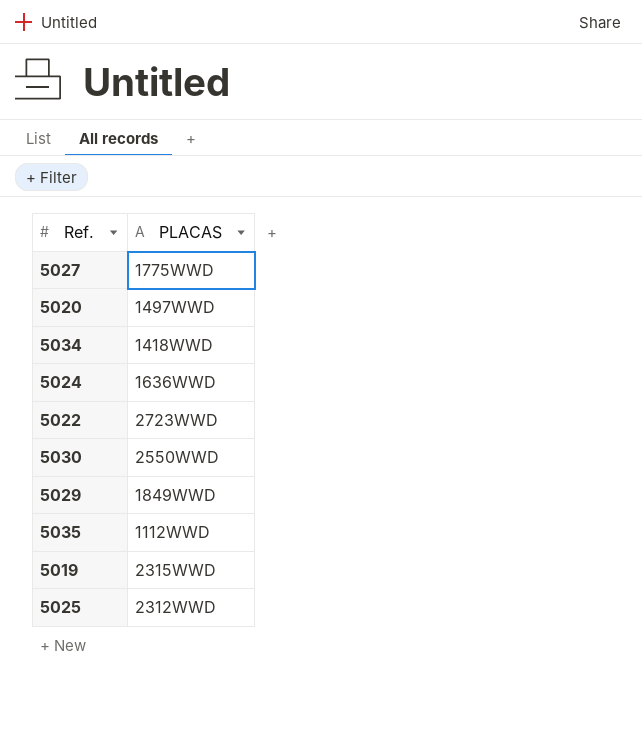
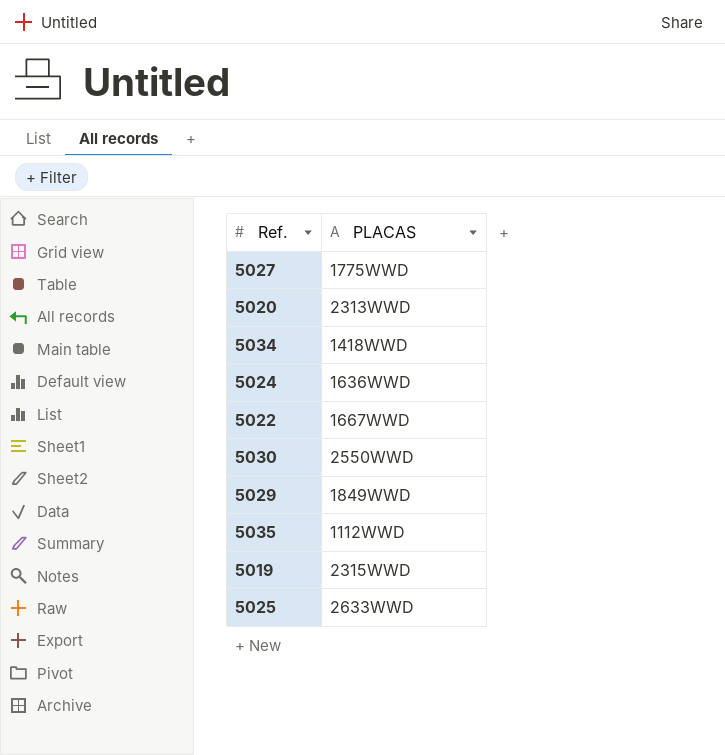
5020 | PLACAS: 1497WWD -> 2313WWD
5022 | PLACAS: 2723WWD -> 1667WWD
5025 | PLACAS: 2312WWD -> 2633WWD

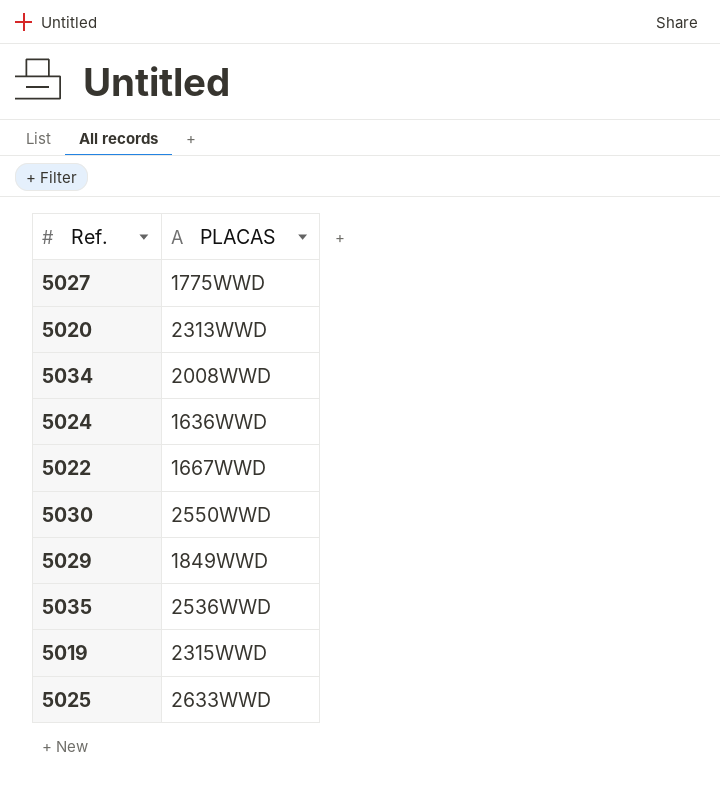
5034 | PLACAS: 1418WWD -> 2008WWD
5035 | PLACAS: 1112WWD -> 2536WWD

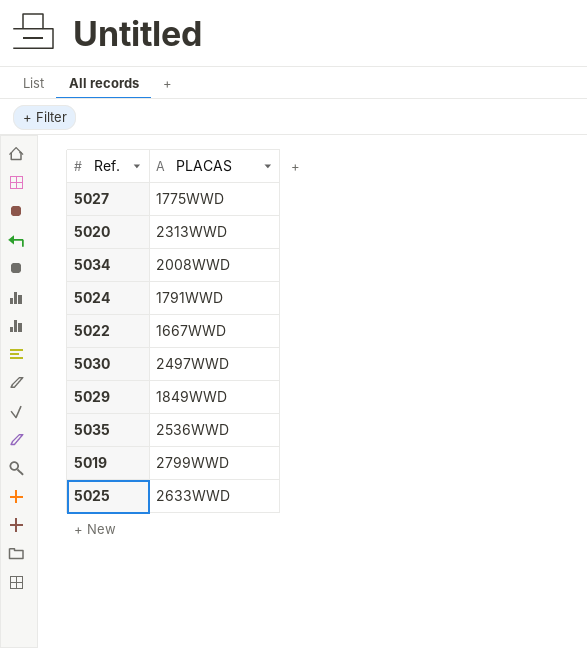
5024 | PLACAS: 1636WWD -> 1791WWD
5030 | PLACAS: 2550WWD -> 2497WWD
5019 | PLACAS: 2315WWD -> 2799WWD

